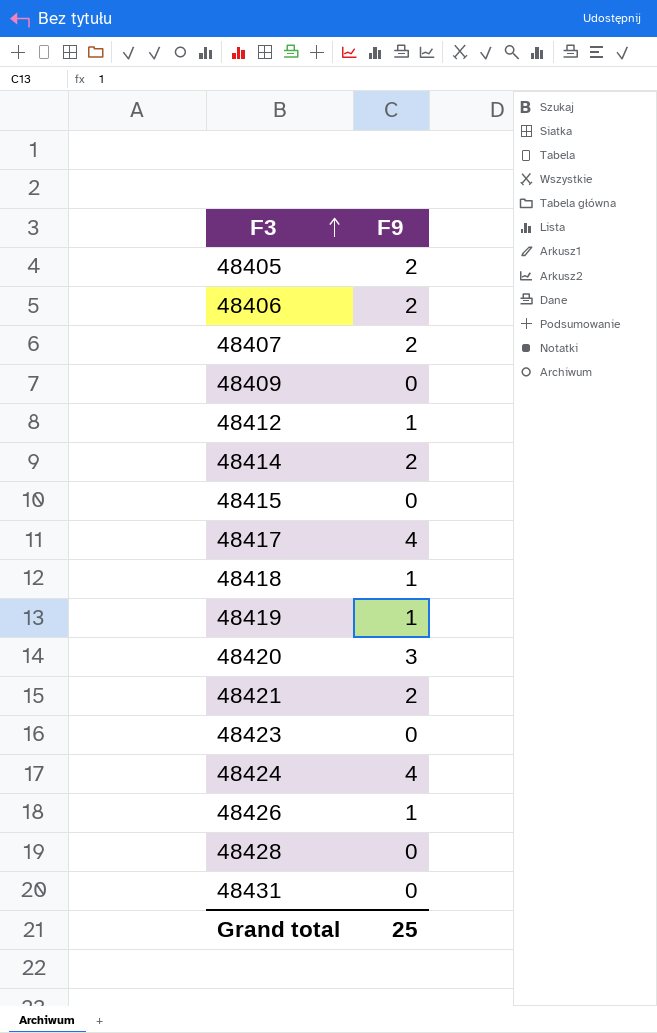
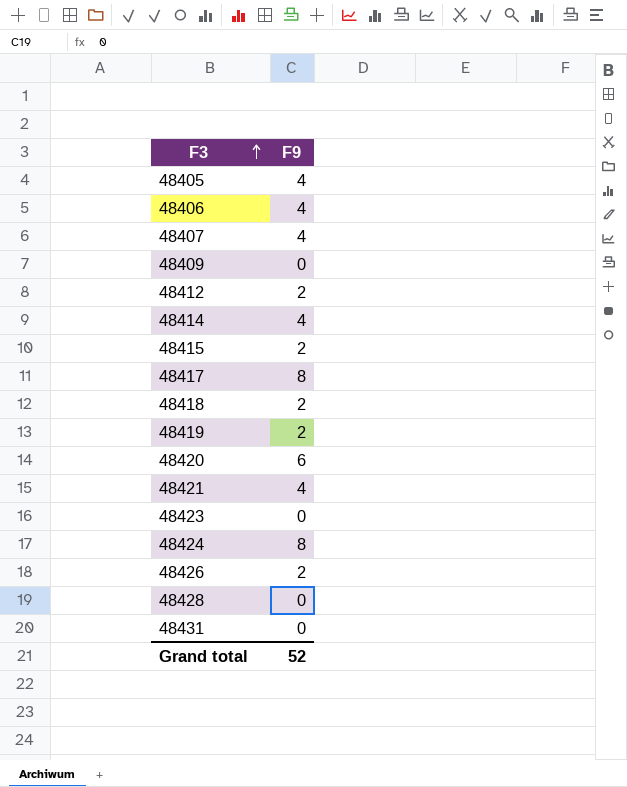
48405 | F9: 2 -> 4
48406 | F9: 2 -> 4
48407 | F9: 2 -> 4
48412 | F9: 1 -> 2
48414 | F9: 2 -> 4
48415 | F9: 0 -> 2
48417 | F9: 4 -> 8
48418 | F9: 1 -> 2
48419 | F9: 1 -> 2
48420 | F9: 3 -> 6
48421 | F9: 2 -> 4
48424 | F9: 4 -> 8
48426 | F9: 1 -> 2
Grand total | F9: 25 -> 52

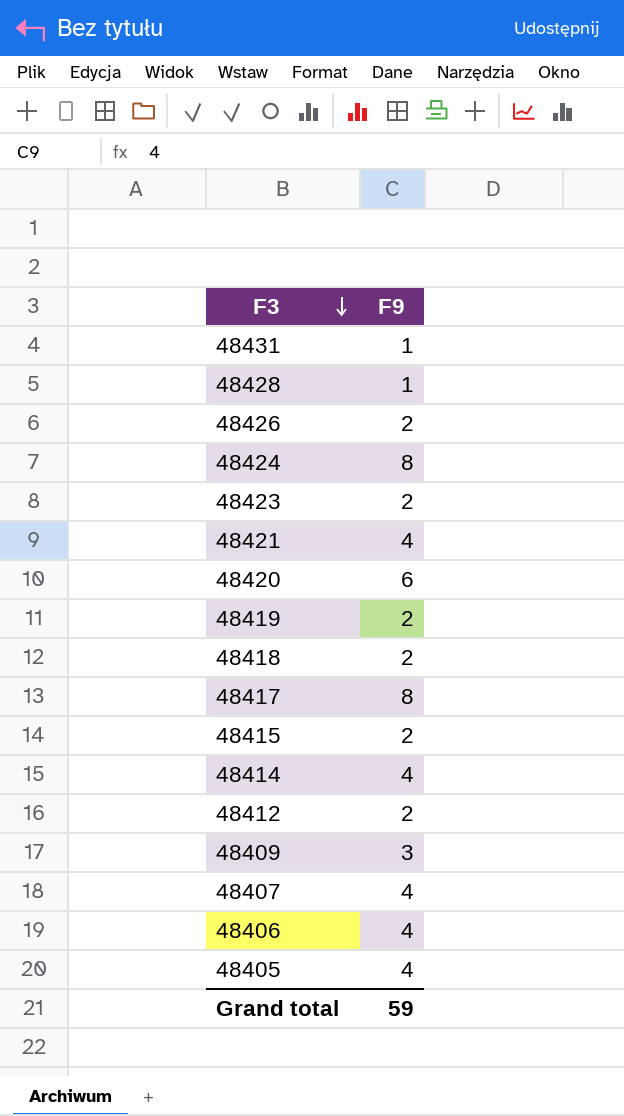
row order: F3 ascending -> F3 descending
48431 | F9: 0 -> 1
48428 | F9: 0 -> 1
48423 | F9: 0 -> 2
48409 | F9: 0 -> 3
Grand total | F9: 52 -> 59

